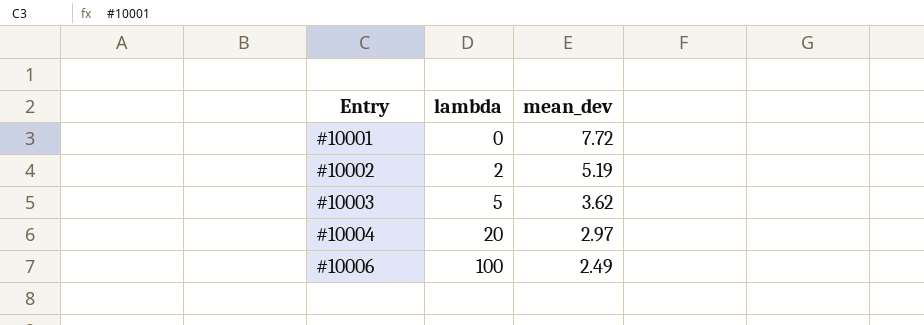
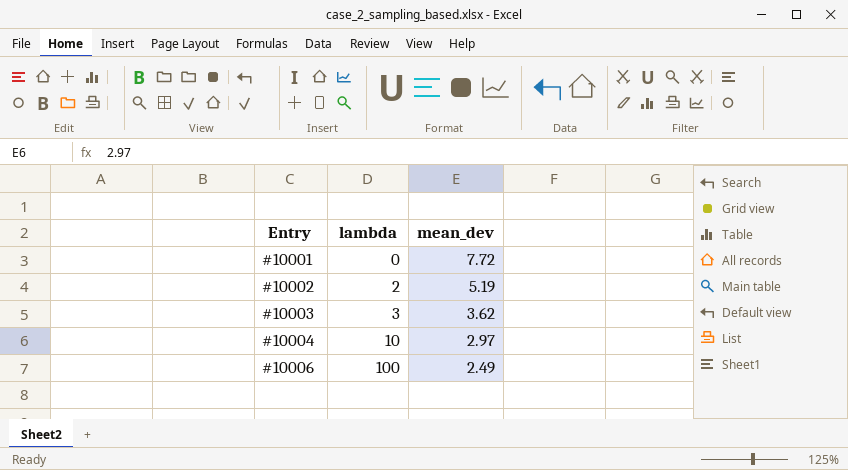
#10003 | lambda: 5 -> 3
#10004 | lambda: 20 -> 10

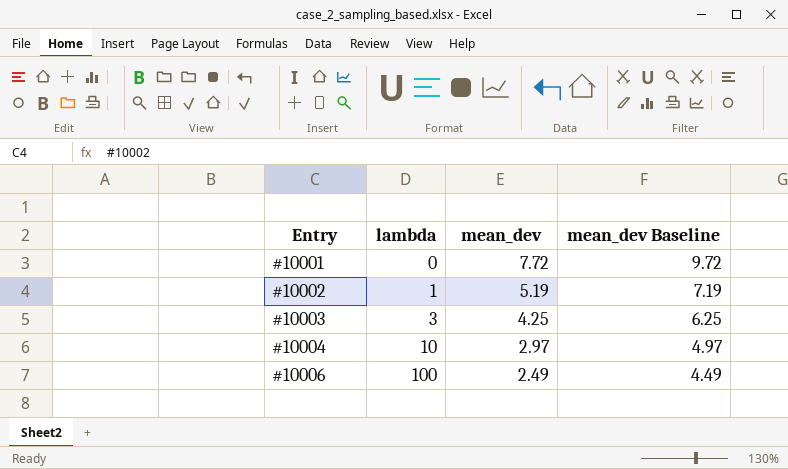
column mean_dev Baseline | formula: none -> [mean_dev] + 2
#10002 | lambda: 2 -> 1
#10003 | mean_dev: 3.62 -> 4.25

